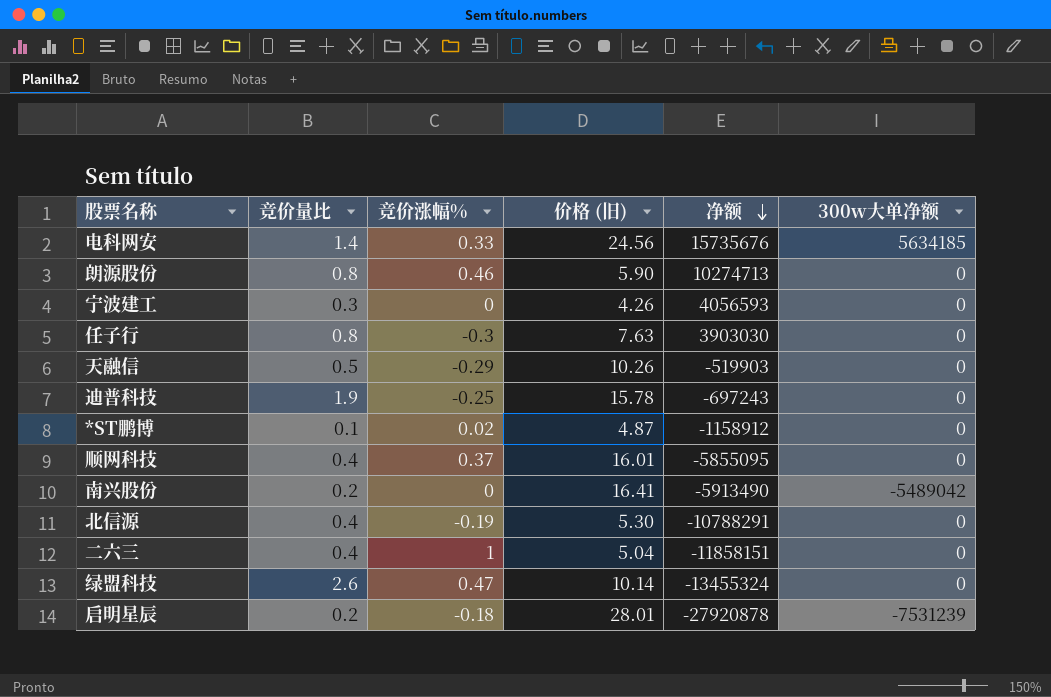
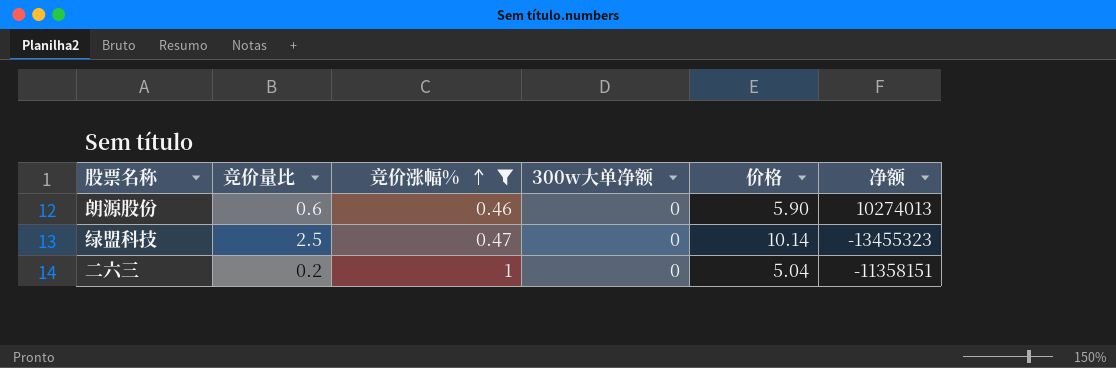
filter: none -> 竞价涨幅% >= 0.46
row order: 净额 descending -> 竞价涨幅% ascending
column 300w大单净额 | position: 6 -> 4
column name: 价格 (旧) -> 价格
朗源股份 | 竞价量比: 0.8 -> 0.6
朗源股份 | 净额: 10274713 -> 10274013
绿盟科技 | 竞价量比: 2.6 -> 2.5
绿盟科技 | 净额: -13455324 -> -13455323
二六三 | 竞价量比: 0.4 -> 0.2
二六三 | 净额: -11858151 -> -11358151

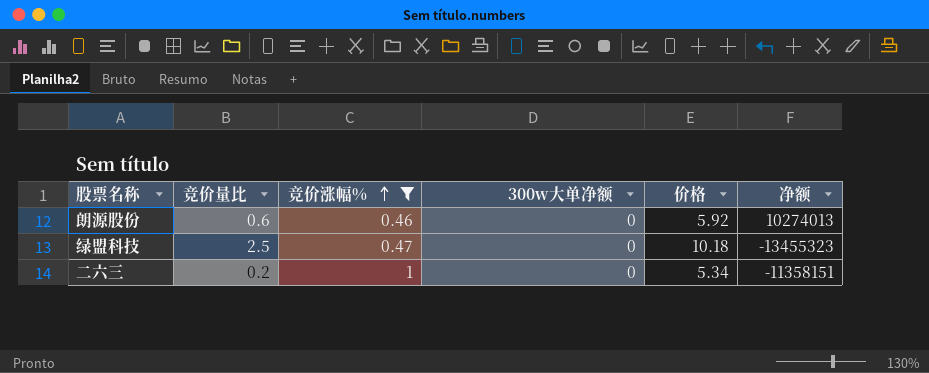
朗源股份 | 价格: 5.90 -> 5.92
绿盟科技 | 价格: 10.14 -> 10.18
二六三 | 价格: 5.04 -> 5.34

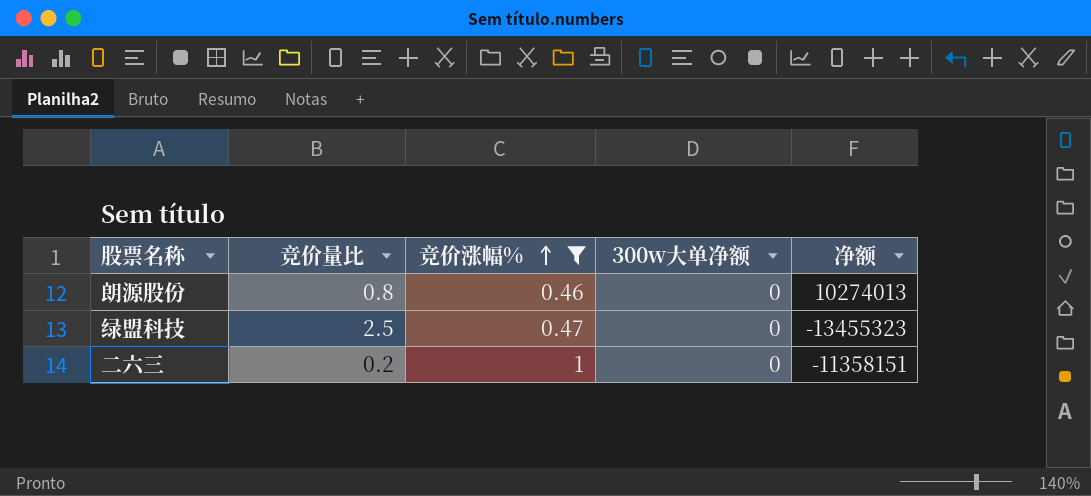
column 价格 | position: 5 -> none
朗源股份 | 竞价量比: 0.6 -> 0.8

